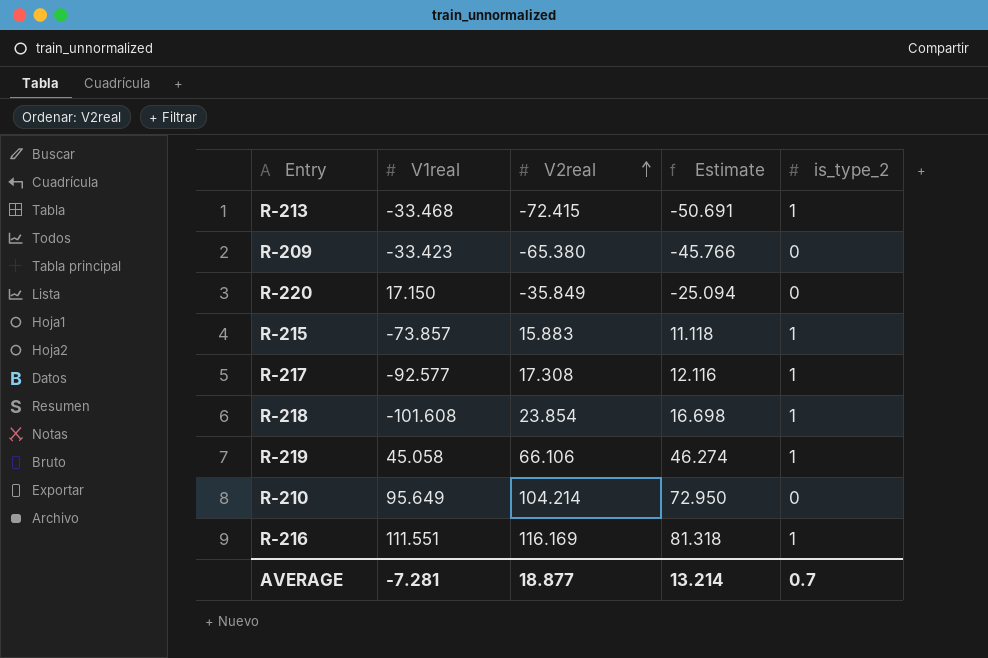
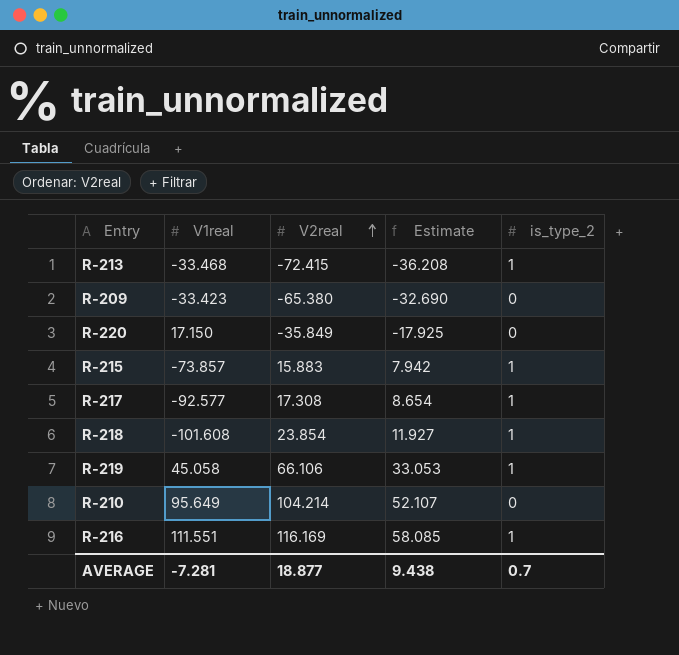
column Estimate | formula: [V2real] * 0.7 -> [V2real] * 0.5
AVERAGE | Estimate: 13.214 -> 9.438

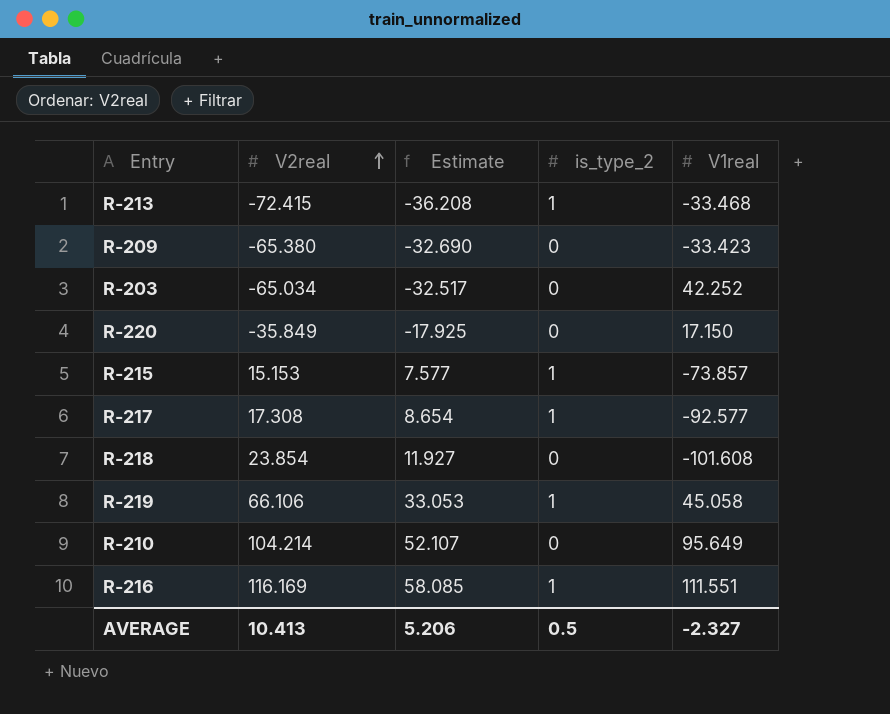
column V1real | position: 2 -> 5
row R-203: none -> -65.034 | -32.517 | 0 | 42.252
R-215 | V2real: 15.883 -> 15.153
R-215 | Estimate: 7.942 -> 7.577
R-218 | is_type_2: 1 -> 0
AVERAGE | V2real: 18.877 -> 10.413
AVERAGE | Estimate: 9.438 -> 5.206
AVERAGE | is_type_2: 0.7 -> 0.5
AVERAGE | V1real: -7.281 -> -2.327

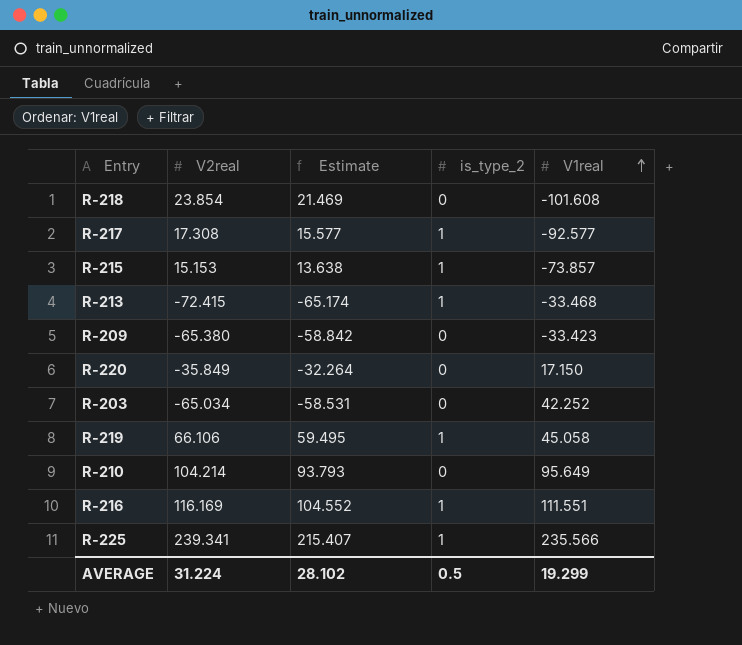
row order: V2real ascending -> V1real ascending
column Estimate | formula: [V2real] * 0.5 -> [V2real] * 0.9
row R-225: none -> 239.341 | 215.407 | 1 | 235.566
AVERAGE | V2real: 10.413 -> 31.224
AVERAGE | Estimate: 5.206 -> 28.102
AVERAGE | V1real: -2.327 -> 19.299

